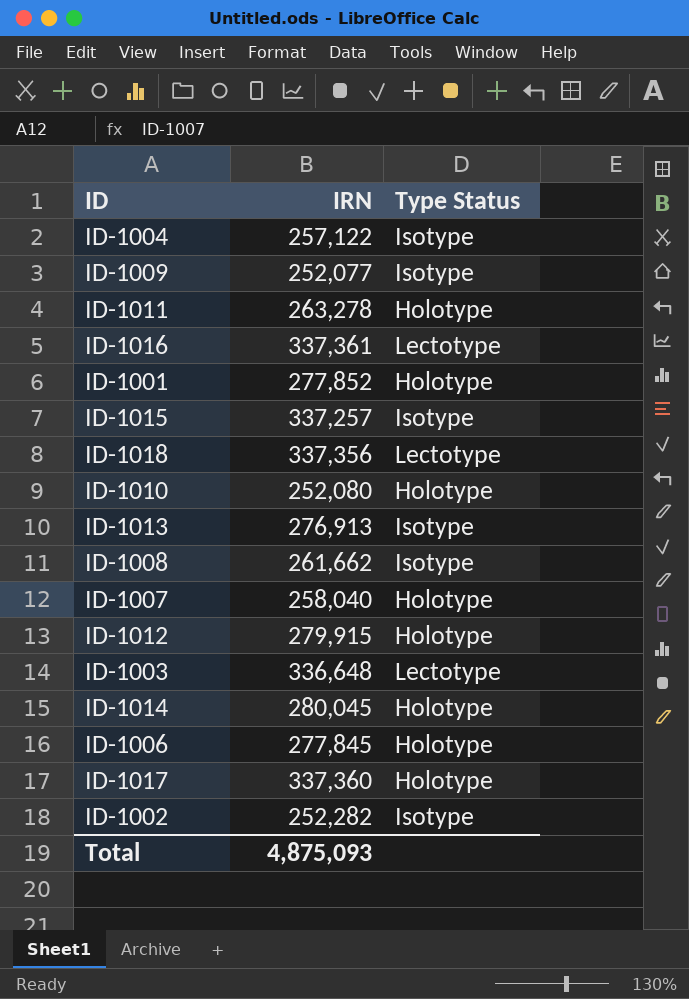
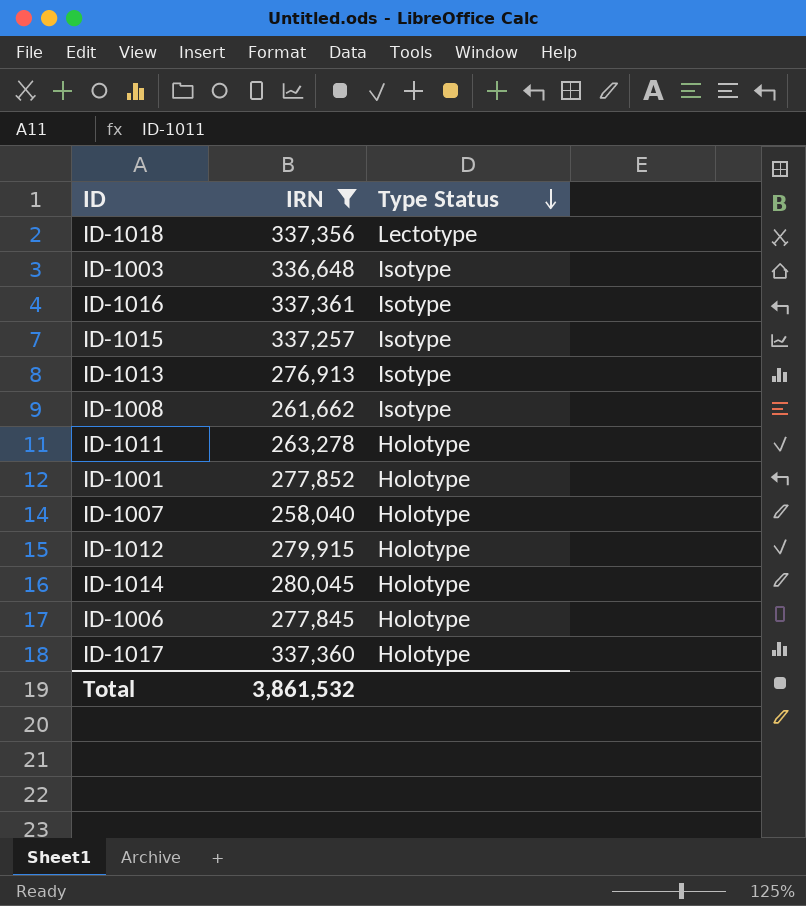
filter: none -> IRN >= 258,040
row order: none -> Type Status descending
ID-1003 | Type Status: Lectotype -> Isotype
ID-1016 | Type Status: Lectotype -> Isotype
Total | IRN: 4,875,093 -> 3,861,532

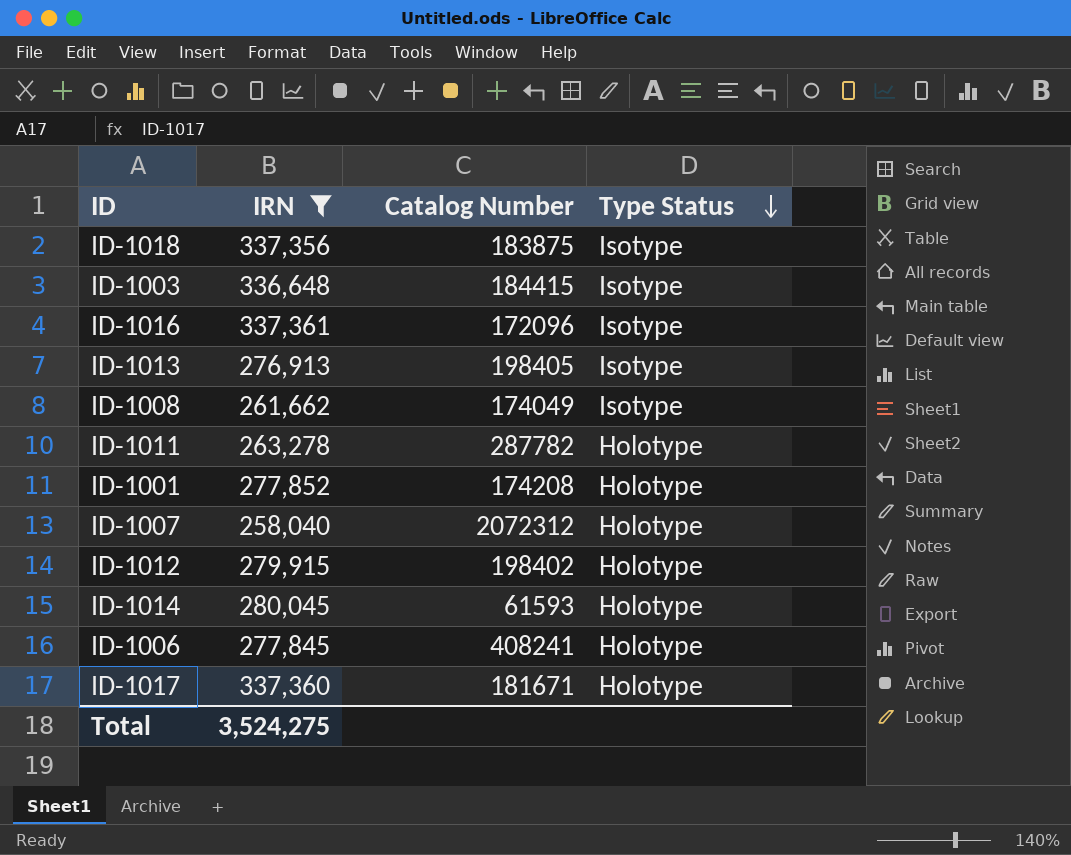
column Catalog Number | position: none -> 3
row ID-1015: 337,257 | Isotype -> none
ID-1018 | Type Status: Lectotype -> Isotype
Total | IRN: 3,861,532 -> 3,524,275

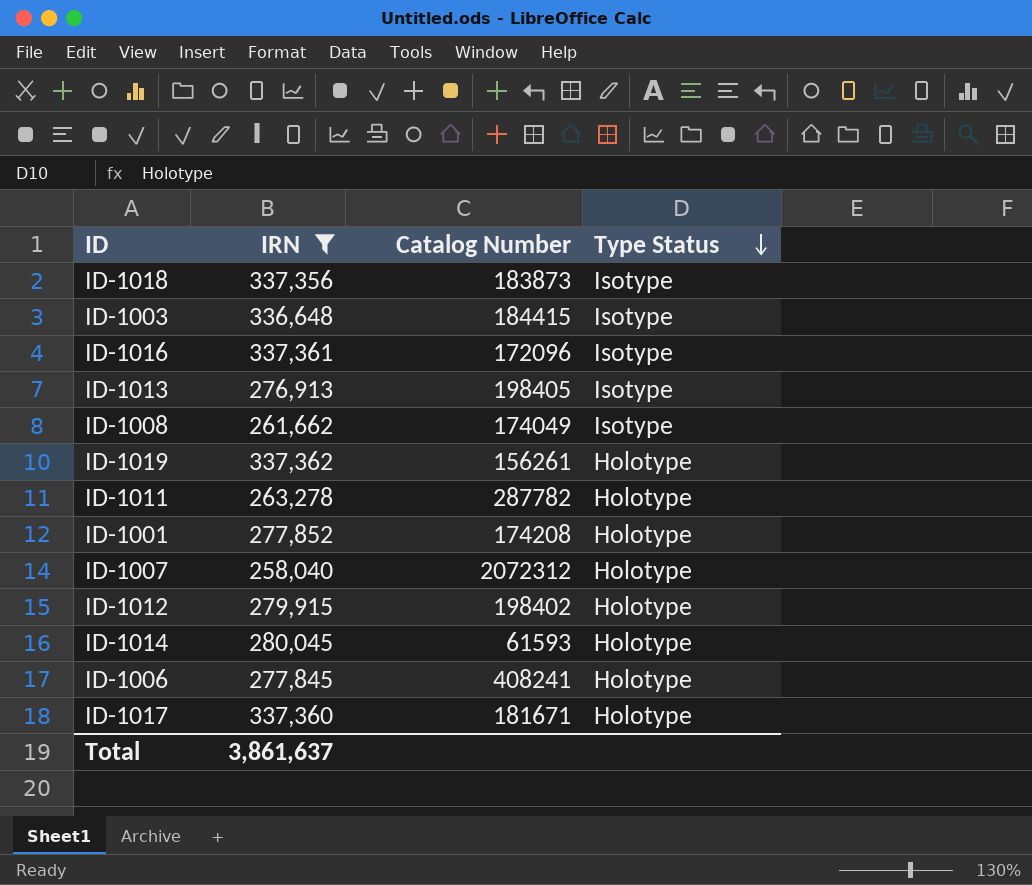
ID-1018 | Catalog Number: 183875 -> 183873
row ID-1019: none -> 337,362 | 156261 | Holotype
Total | IRN: 3,524,275 -> 3,861,637

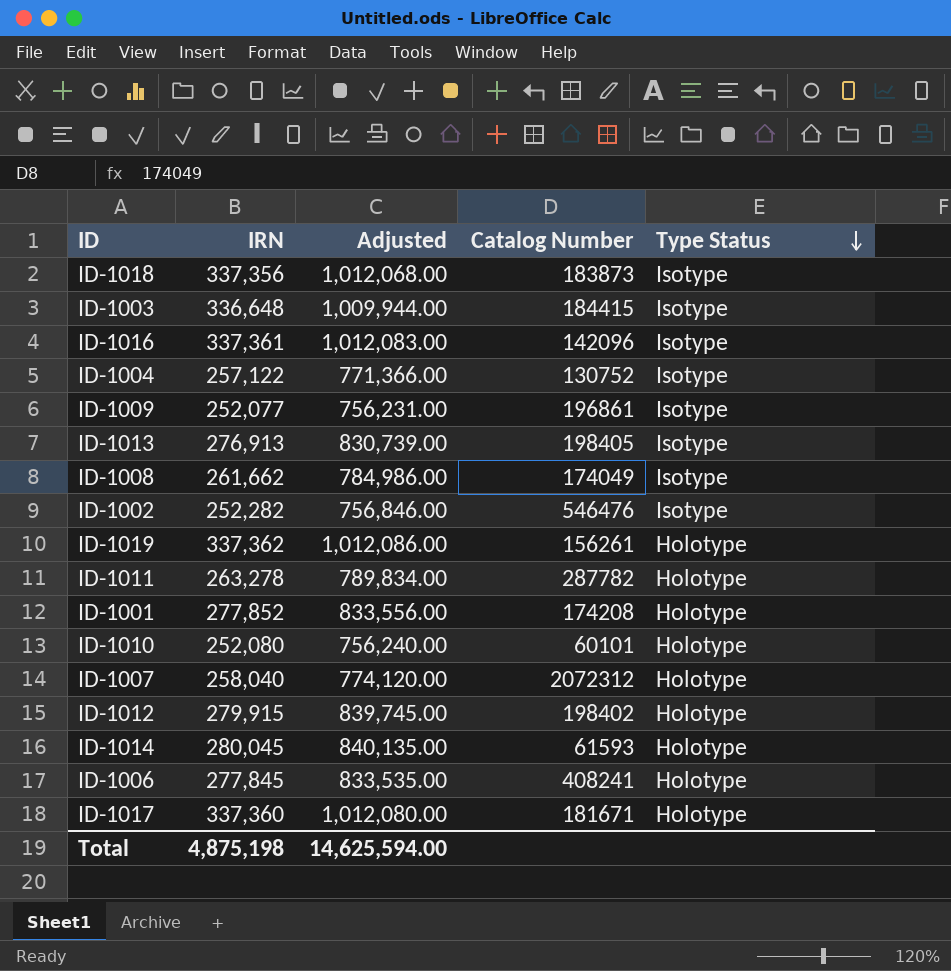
filter: IRN >= 258,040 -> none
column Adjusted | formula: none -> [IRN] * 3
ID-1016 | Catalog Number: 172096 -> 142096
Total | IRN: 3,861,637 -> 4,875,198

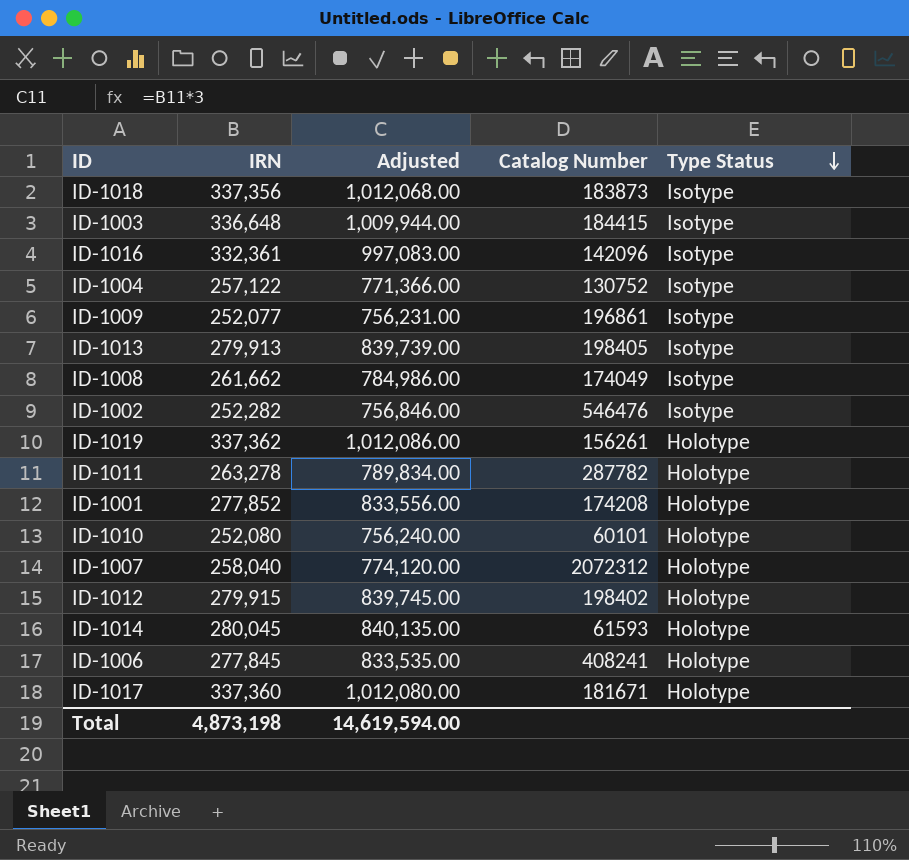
ID-1016 | IRN: 337,361 -> 332,361
ID-1016 | Adjusted: 1,012,083.00 -> 997,083.00
ID-1013 | IRN: 276,913 -> 279,913
ID-1013 | Adjusted: 830,739.00 -> 839,739.00
Total | IRN: 4,875,198 -> 4,873,198
Total | Adjusted: 14,625,594.00 -> 14,619,594.00

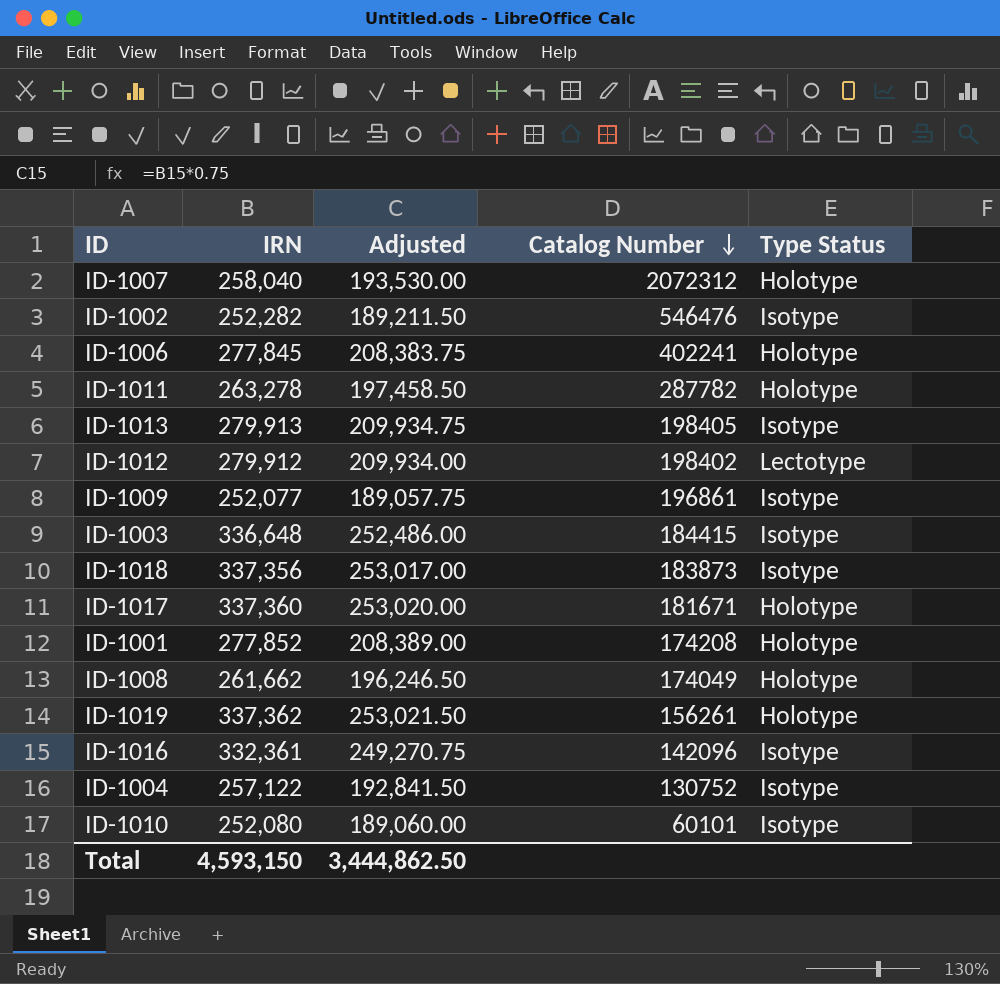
row order: Type Status descending -> Catalog Number descending
column Adjusted | formula: [IRN] * 3 -> [IRN] * 0.75
row ID-1014: 280,045 | 840,135.00 | 61593 | Holotype -> none
ID-1006 | Catalog Number: 408241 -> 402241
ID-1012 | IRN: 279,915 -> 279,912
ID-1012 | Type Status: Holotype -> Lectotype
ID-1008 | Type Status: Isotype -> Holotype
ID-1010 | Type Status: Holotype -> Isotype
Total | IRN: 4,873,198 -> 4,593,150
Total | Adjusted: 14,619,594.00 -> 3,444,862.50

